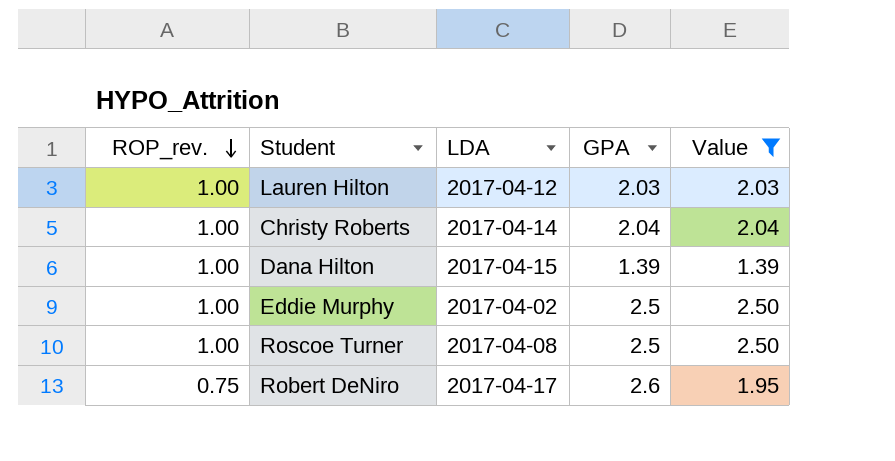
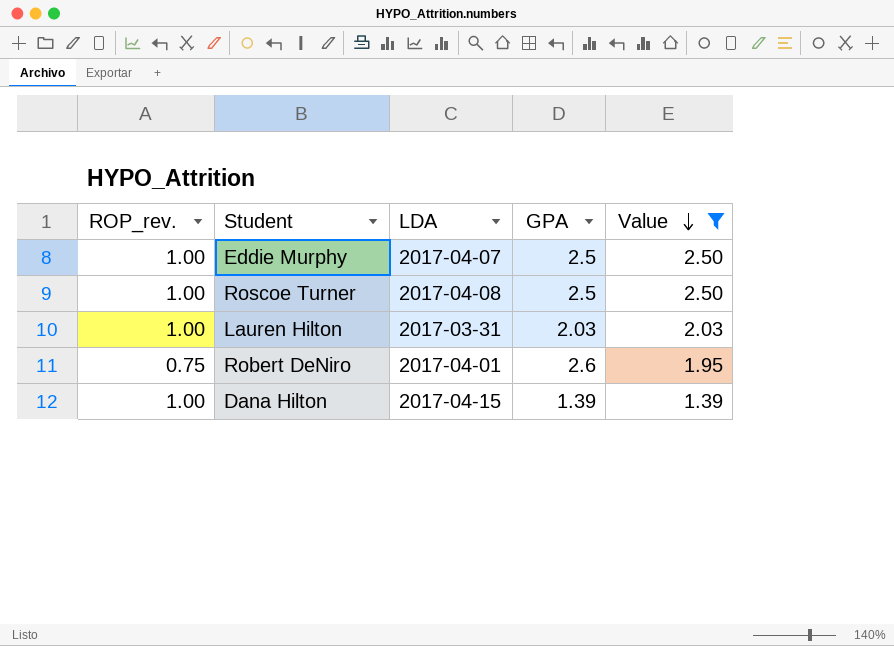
row order: ROP_rev. descending -> Value descending
row Christy Roberts: 1.00 | 2017-04-14 | 2.04 | 2.04 -> none
Eddie Murphy | LDA: 2017-04-02 -> 2017-04-07
Lauren Hilton | LDA: 2017-04-12 -> 2017-03-31
Robert DeNiro | LDA: 2017-04-17 -> 2017-04-01

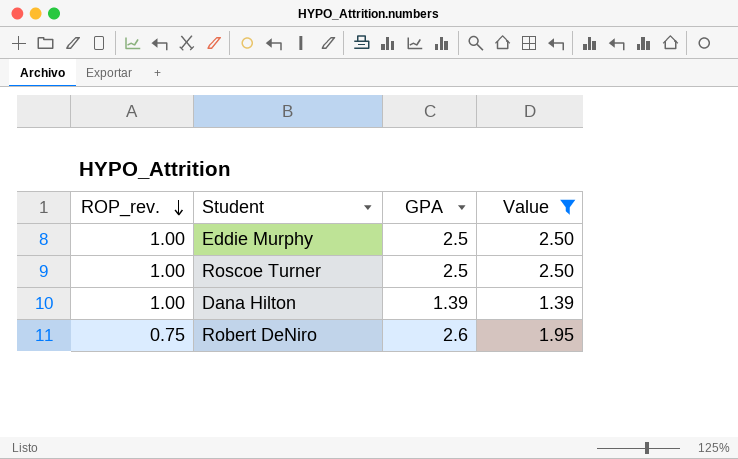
row order: Value descending -> ROP_rev. descending
column LDA | position: 3 -> none
row Lauren Hilton: 1.00 | 2017-03-31 | 2.03 | 2.03 -> none

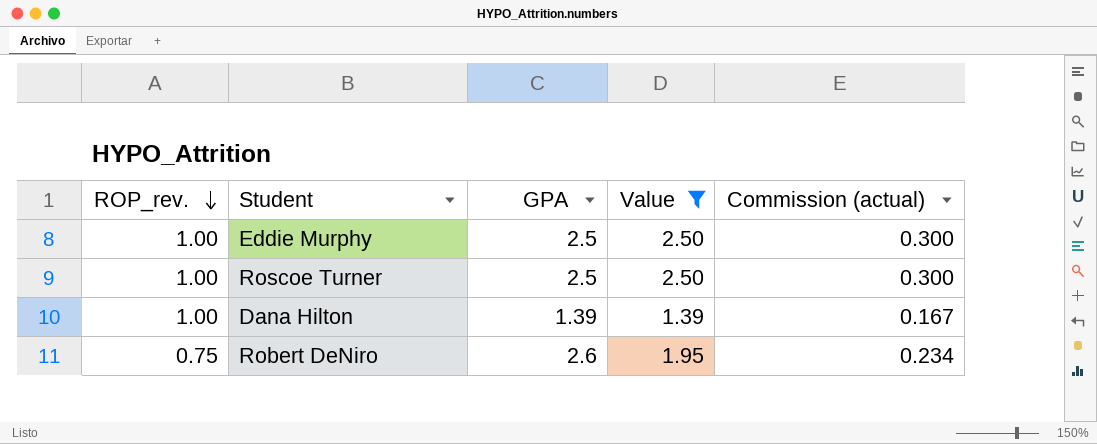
column Commission (actual) | formula: none -> [Value] * 0.12

